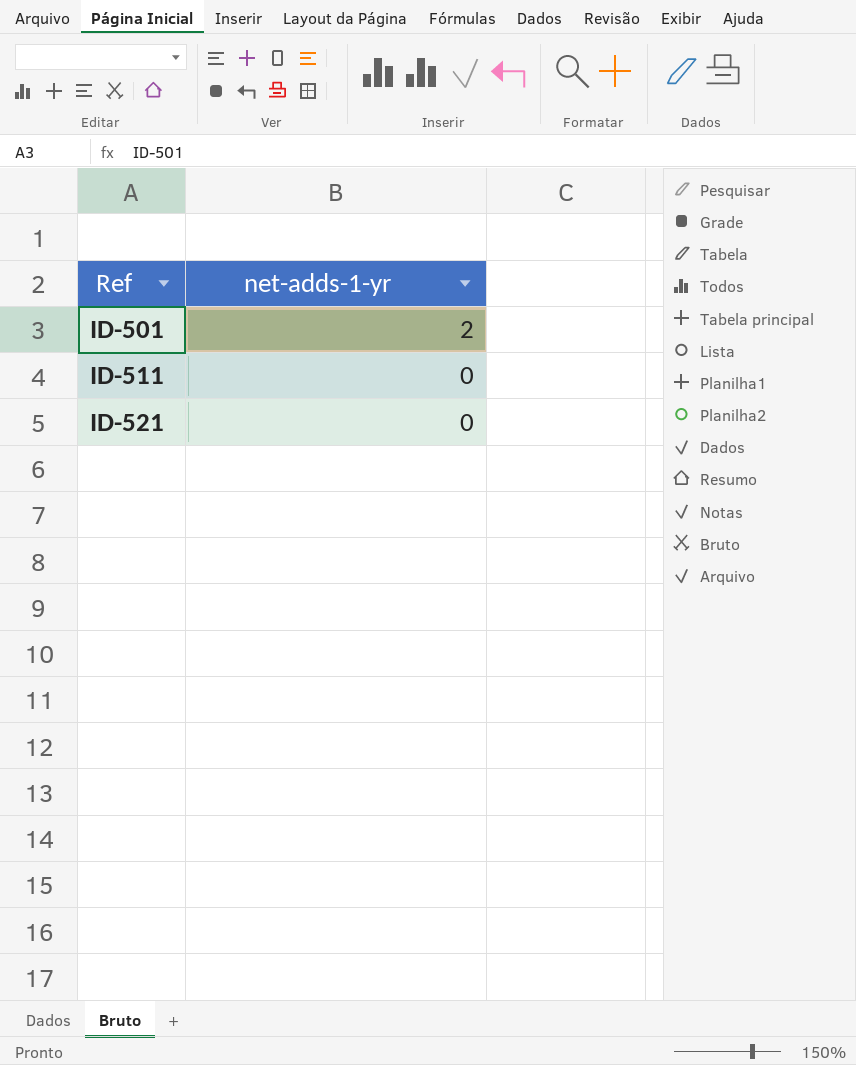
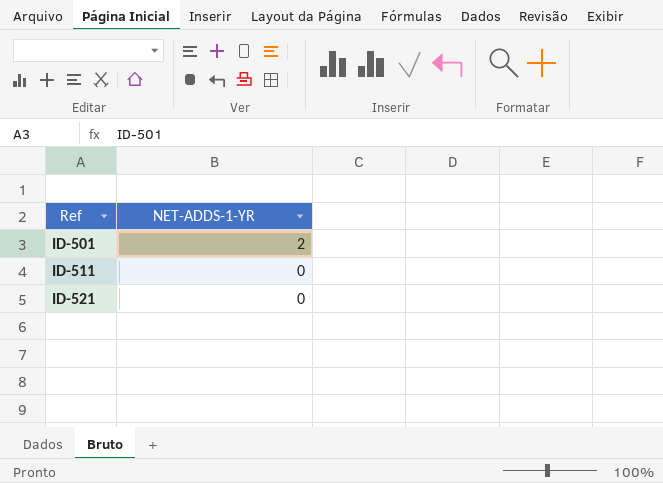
column name: net-adds-1-yr -> NET-ADDS-1-YR

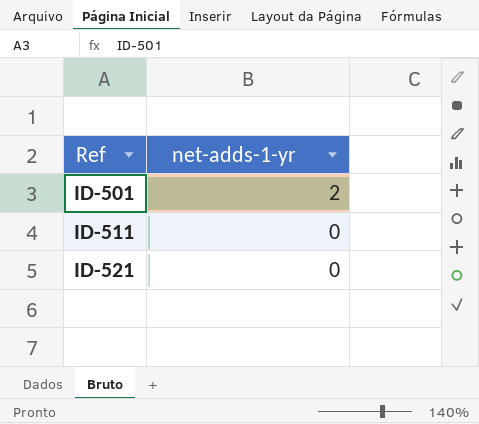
column name: NET-ADDS-1-YR -> net-adds-1-yr

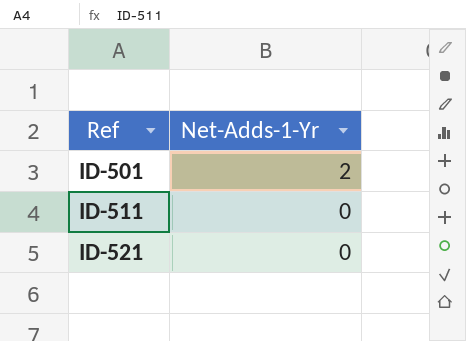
column name: net-adds-1-yr -> Net-Adds-1-Yr

